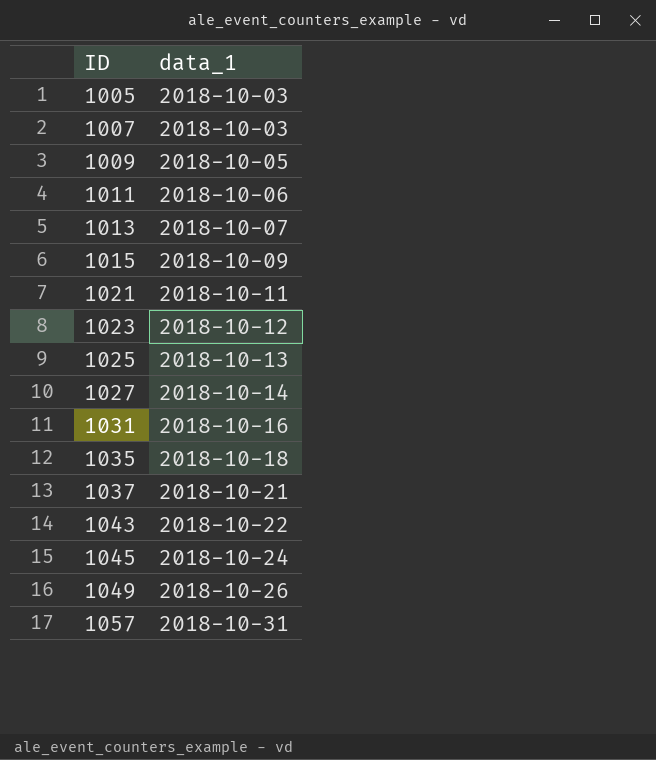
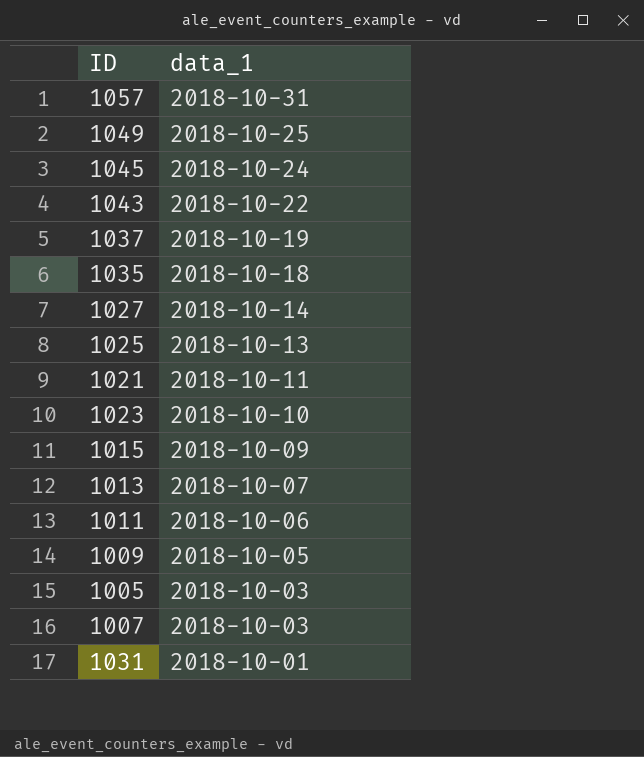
row order: ID ascending -> data_1 descending
1049 | data_1: 2018-10-26 -> 2018-10-25
1037 | data_1: 2018-10-21 -> 2018-10-19
1023 | data_1: 2018-10-12 -> 2018-10-10
1031 | data_1: 2018-10-16 -> 2018-10-01

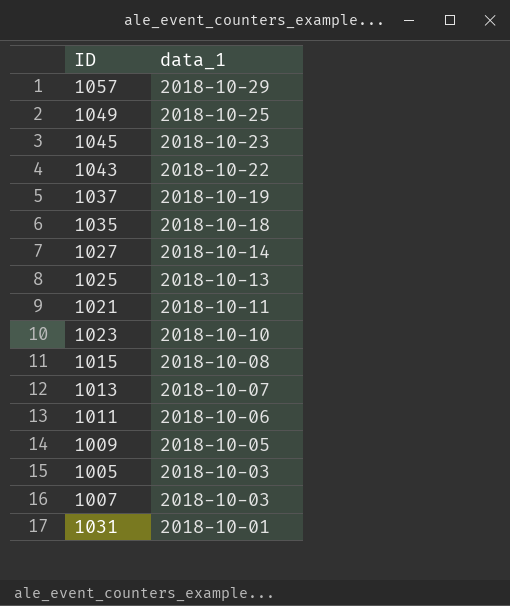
1057 | data_1: 2018-10-31 -> 2018-10-29
1045 | data_1: 2018-10-24 -> 2018-10-23
1015 | data_1: 2018-10-09 -> 2018-10-08

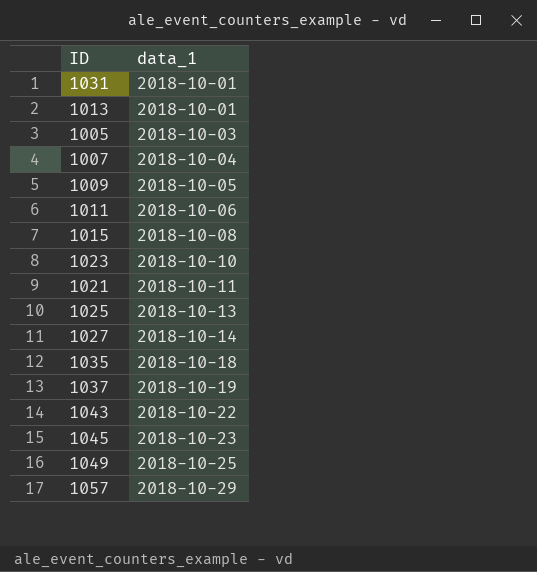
row order: data_1 descending -> data_1 ascending
1013 | data_1: 2018-10-07 -> 2018-10-01
1007 | data_1: 2018-10-03 -> 2018-10-04

